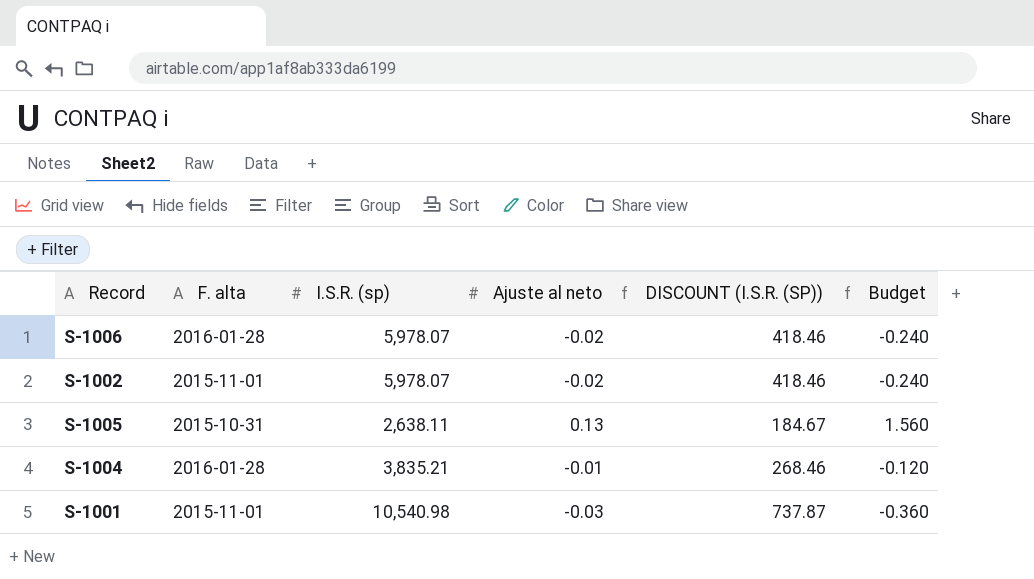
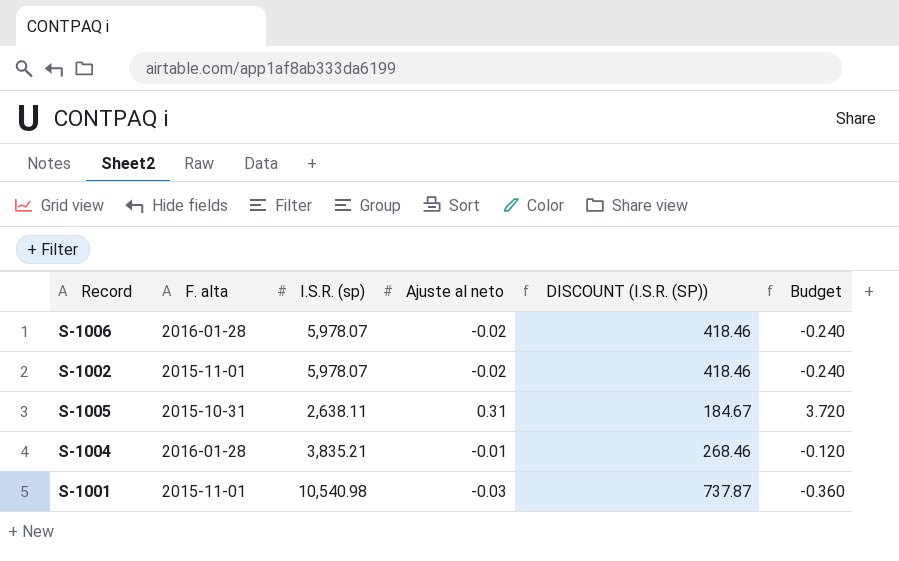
S-1005 | Ajuste al neto: 0.13 -> 0.31
S-1005 | Budget: 1.560 -> 3.720

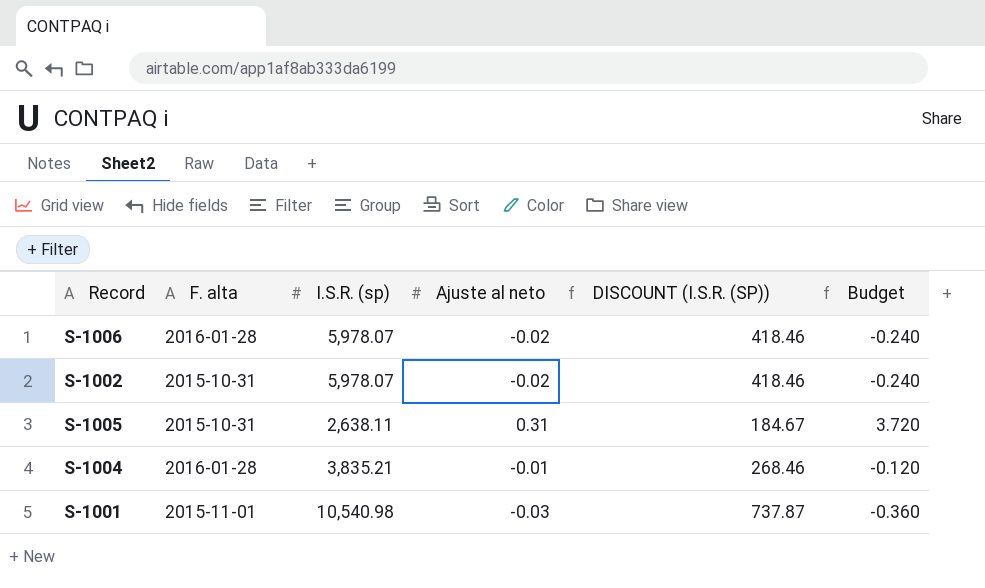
S-1002 | F. alta: 2015-11-01 -> 2015-10-31

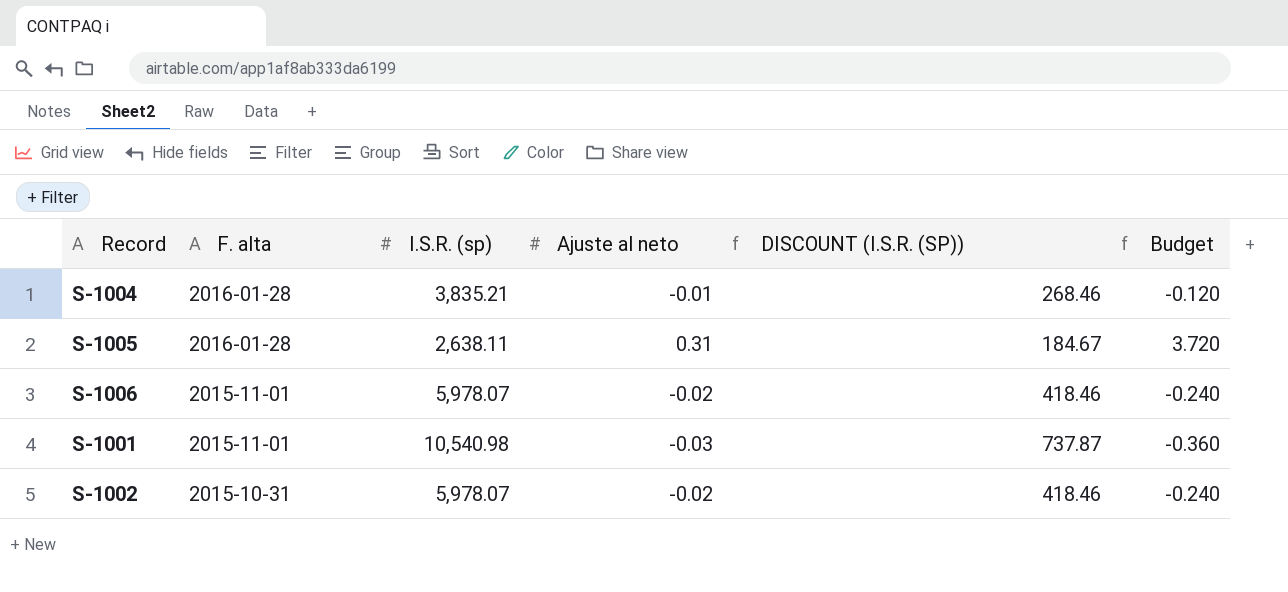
row order: none -> F. alta descending
S-1005 | F. alta: 2015-10-31 -> 2016-01-28
S-1006 | F. alta: 2016-01-28 -> 2015-11-01

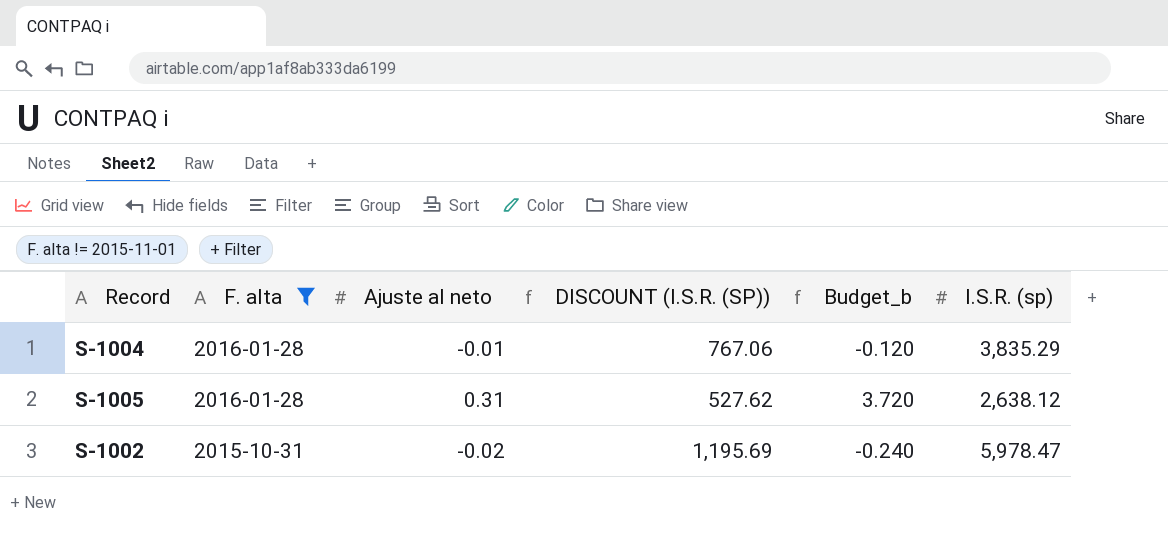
filter: none -> F. alta != 2015-11-01
column DISCOUNT (I.S.R. (SP)) | formula: [I.S.R. (sp)] * 0.07 -> [I.S.R. (sp)] * 0.2
column name: Budget -> Budget_b
column I.S.R. (sp) | position: 3 -> 6
S-1004 | I.S.R. (sp): 3,835.21 -> 3,835.29
S-1005 | I.S.R. (sp): 2,638.11 -> 2,638.12
S-1002 | I.S.R. (sp): 5,978.07 -> 5,978.47

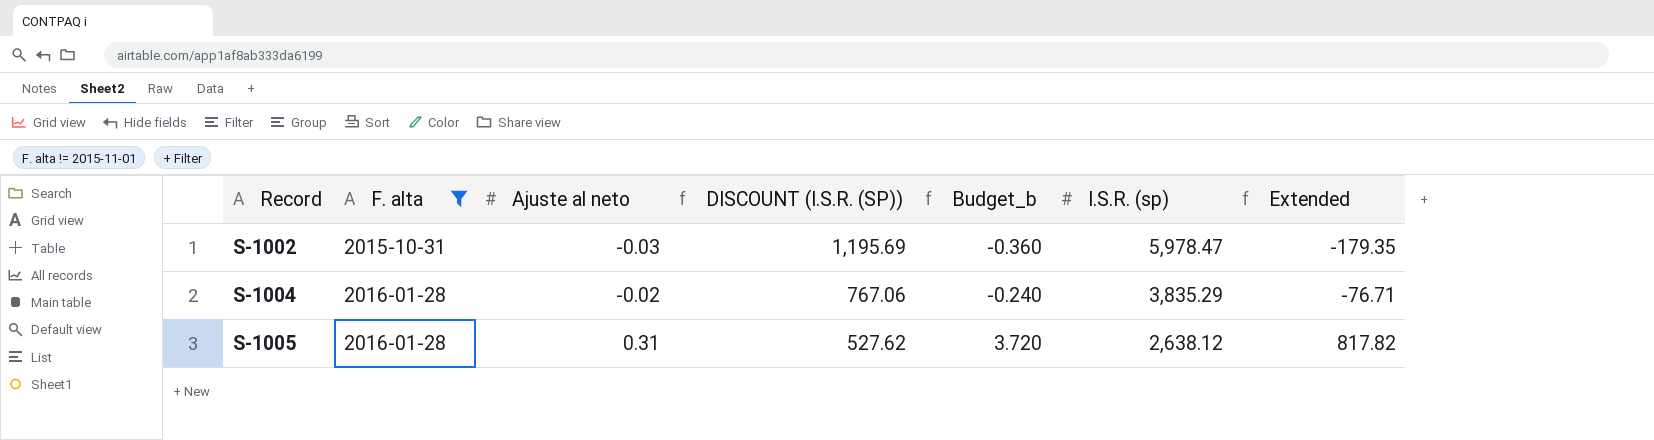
row order: F. alta descending -> Record ascending
column Extended | formula: none -> [Ajuste al neto] * [I.S.R. (sp)]
S-1002 | Ajuste al neto: -0.02 -> -0.03
S-1002 | Budget_b: -0.240 -> -0.360
S-1004 | Ajuste al neto: -0.01 -> -0.02
S-1004 | Budget_b: -0.120 -> -0.240

